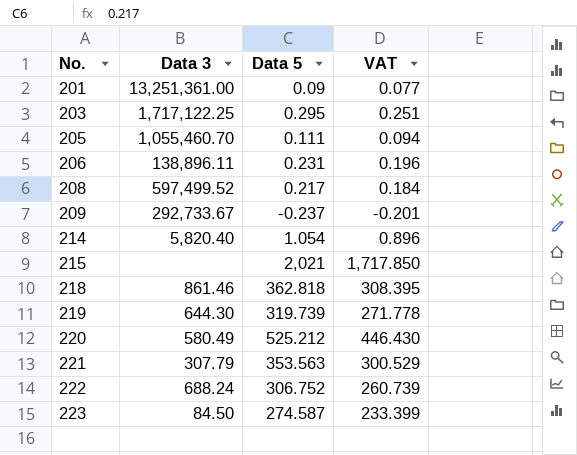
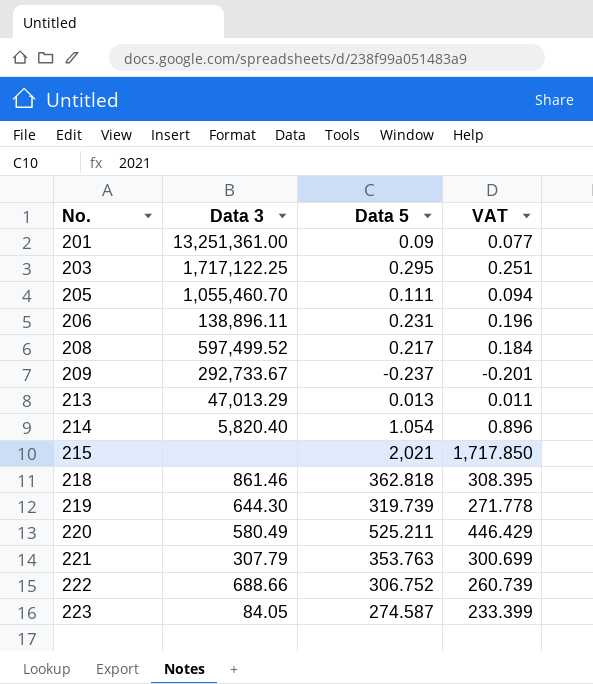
row 213: none -> 47,013.29 | 0.013 | 0.011
220 | Data 5: 525.212 -> 525.211
220 | VAT: 446.430 -> 446.429
221 | Data 5: 353.563 -> 353.763
221 | VAT: 300.529 -> 300.699
222 | Data 3: 688.24 -> 688.66
223 | Data 3: 84.50 -> 84.05

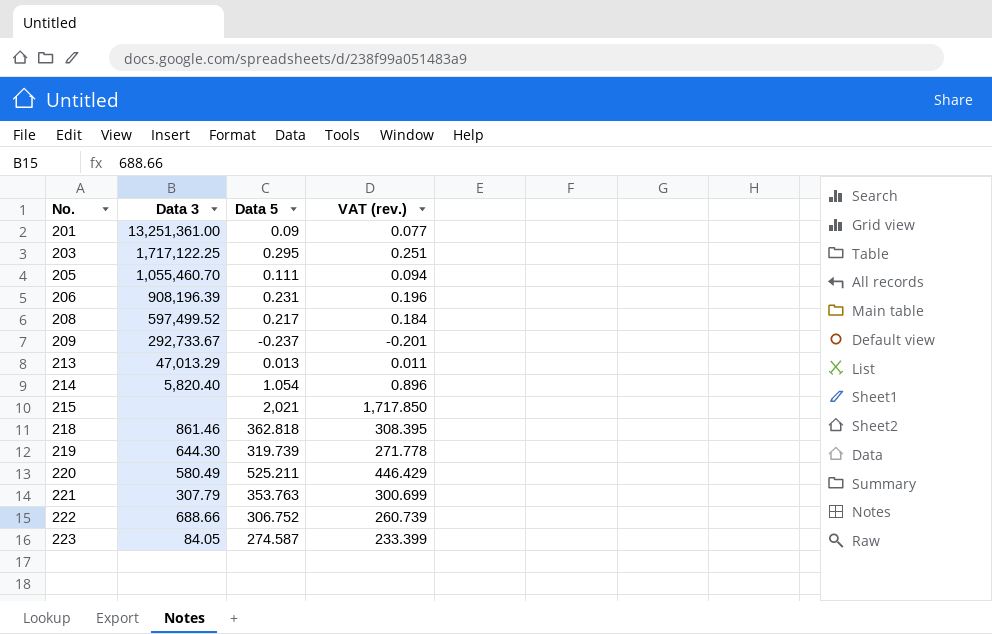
column name: VAT -> VAT (rev.)
206 | Data 3: 138,896.11 -> 908,196.39

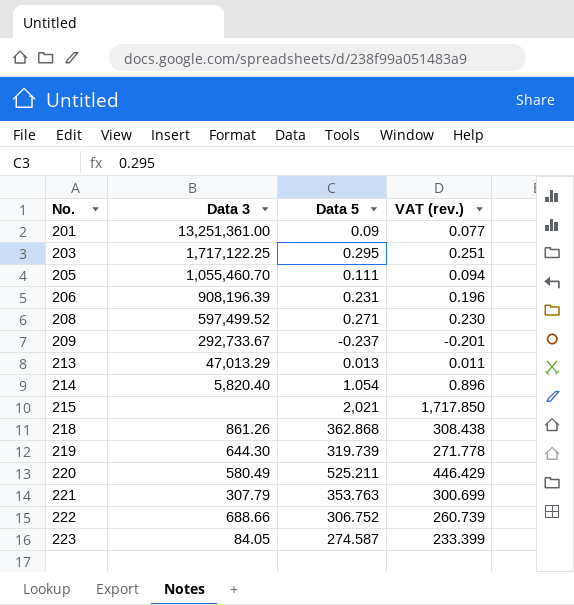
208 | Data 5: 0.217 -> 0.271
208 | VAT (rev.): 0.184 -> 0.230
218 | Data 3: 861.46 -> 861.26
218 | Data 5: 362.818 -> 362.868
218 | VAT (rev.): 308.395 -> 308.438

